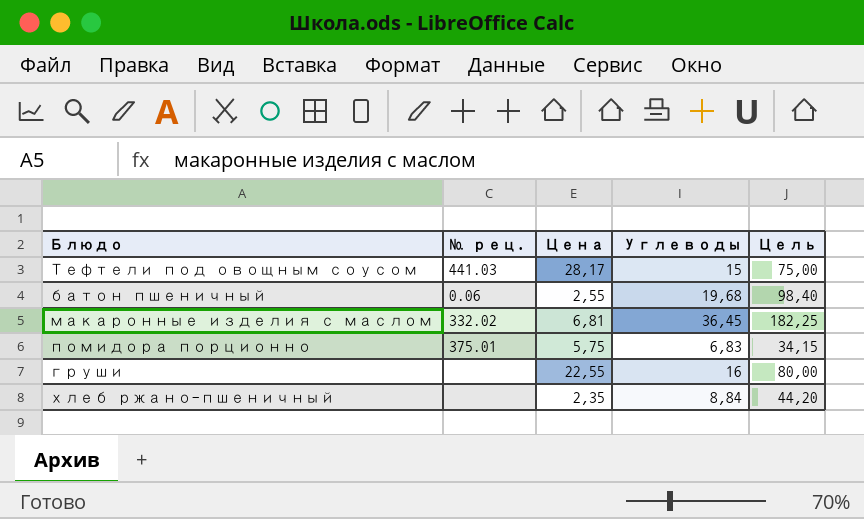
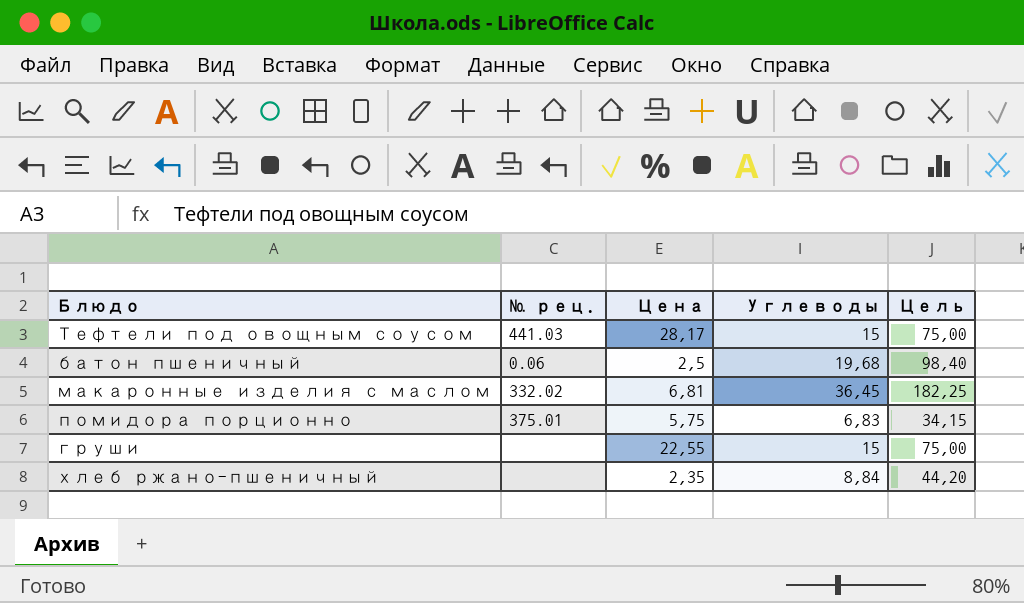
батон пшеничный | Цена: 2,55 -> 2,5
груши | Углеводы: 16 -> 15
груши | Цель: 80,00 -> 75,00

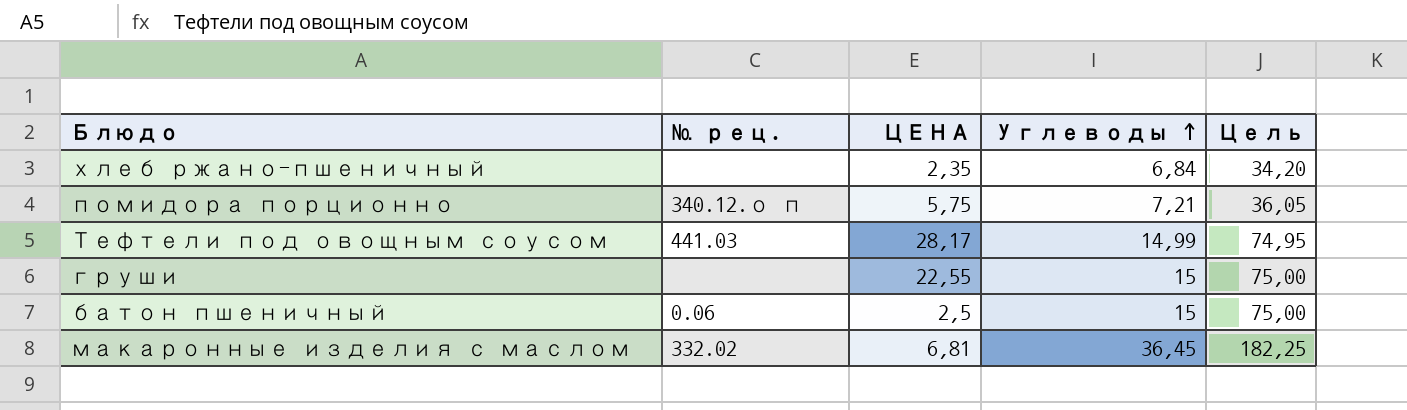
row order: none -> Углеводы ascending
column name: Цена -> ЦЕНА
хлеб ржано-пшеничный | Углеводы: 8,84 -> 6,84
хлеб ржано-пшеничный | Цель: 44,20 -> 34,20
помидора порционно | № рец.: 375.01 -> 340.12.о п
помидора порционно | Углеводы: 6,83 -> 7,21
помидора порционно | Цель: 34,15 -> 36,05
Тефтели под овощным соусом | Углеводы: 15 -> 14,99
Тефтели под овощным соусом | Цель: 75,00 -> 74,95
батон пшеничный | Углеводы: 19,68 -> 15
батон пшеничный | Цель: 98,40 -> 75,00

